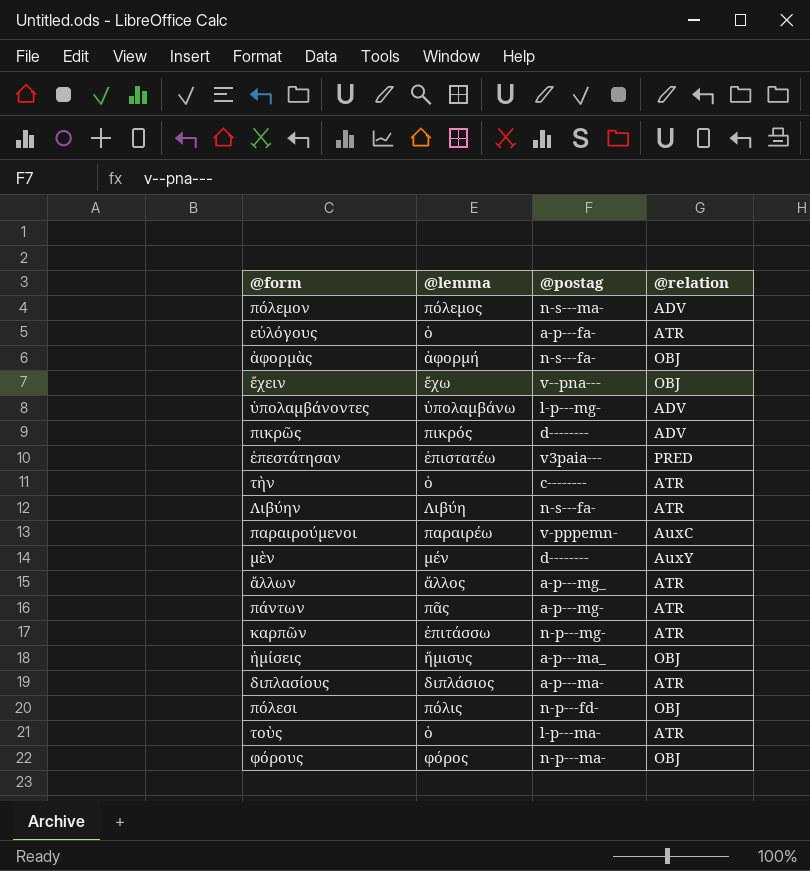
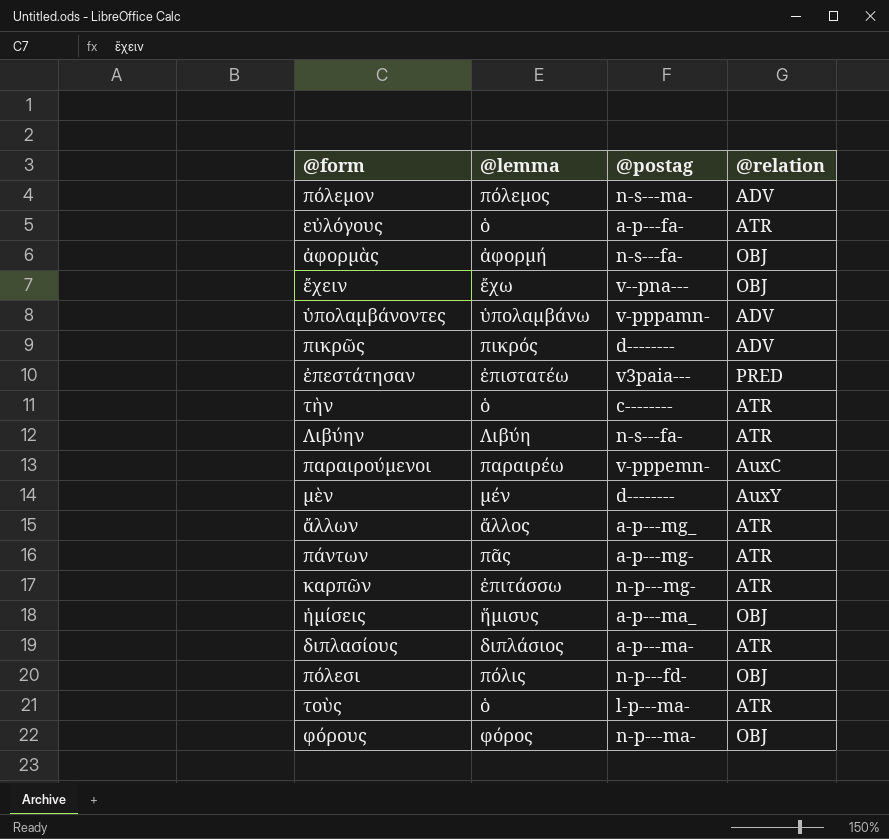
ὑπολαμβάνοντες | @postag: l-p---mg- -> v-pppamn-

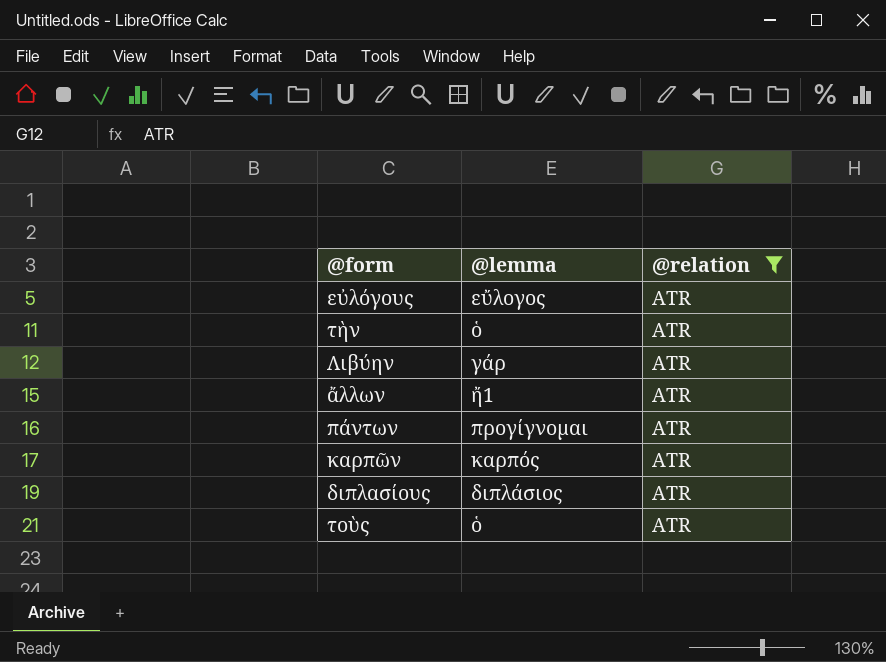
filter: none -> @relation = ATR
column @postag | position: 3 -> none
εὐλόγους | @lemma: ὁ -> εὔλογος
Λιβύην | @lemma: Λιβύη -> γάρ
ἄλλων | @lemma: ἄλλος -> ἤ1
πάντων | @lemma: πᾶς -> προγίγνομαι
καρπῶν | @lemma: ἐπιτάσσω -> καρπός

